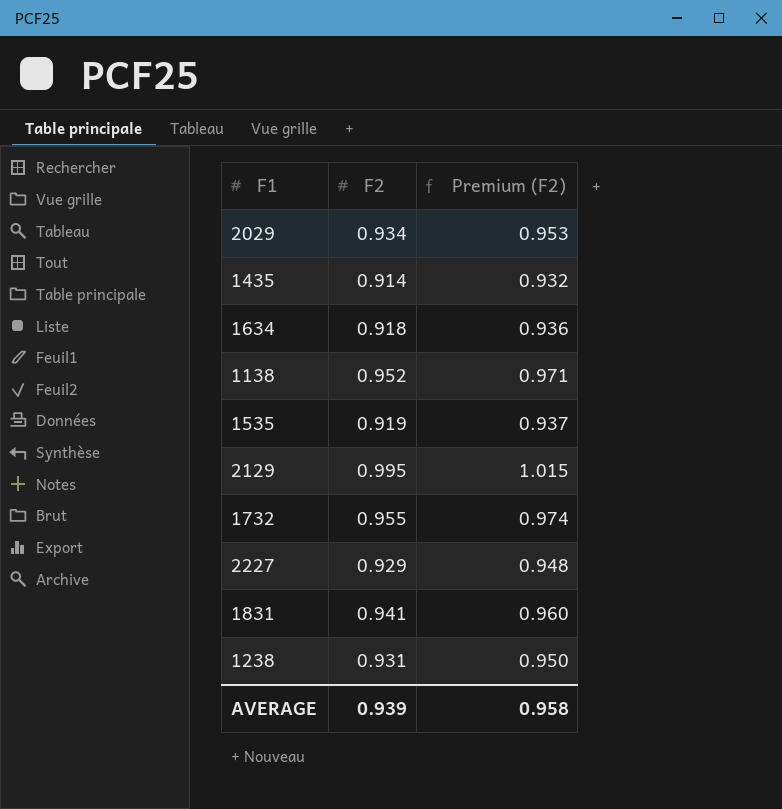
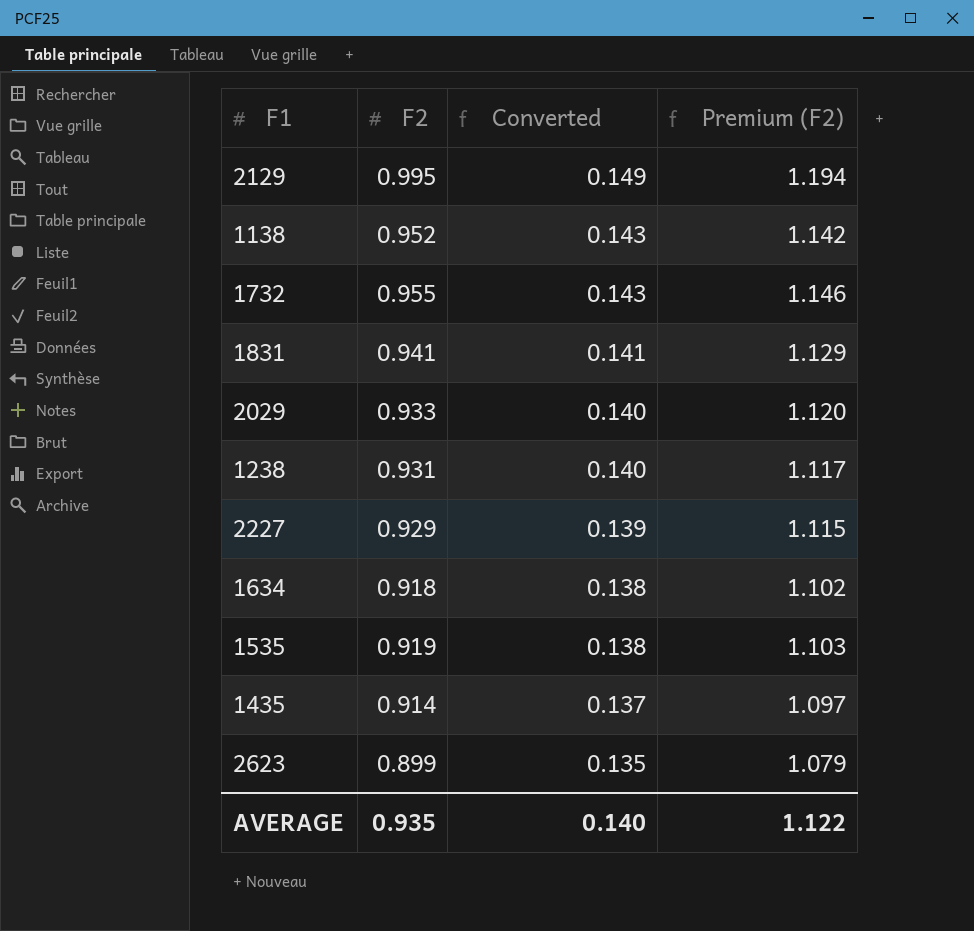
row order: none -> Converted descending
column Converted | formula: none -> [F2] * 0.15
column Premium (F2) | formula: [F2] * 1.02 -> [F2] * 1.2
2029 | F2: 0.934 -> 0.933
row 2623: none -> 0.899 | 0.135 | 1.079
AVERAGE | F2: 0.939 -> 0.935
AVERAGE | Premium (F2): 0.958 -> 1.122

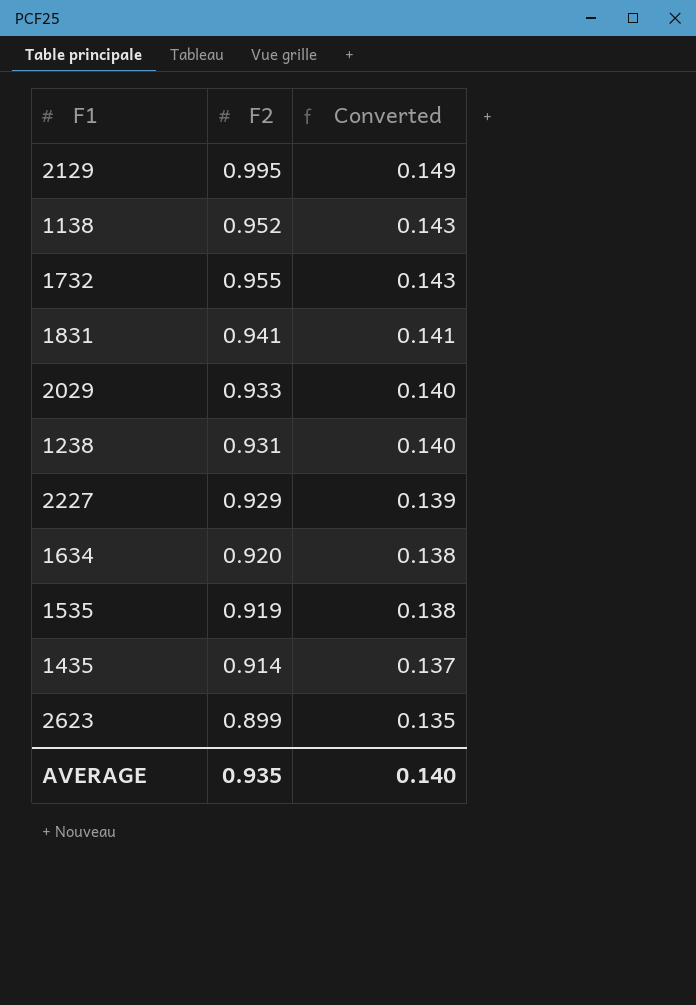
column Premium (F2) | formula: [F2] * 1.2 -> none
1634 | F2: 0.918 -> 0.920

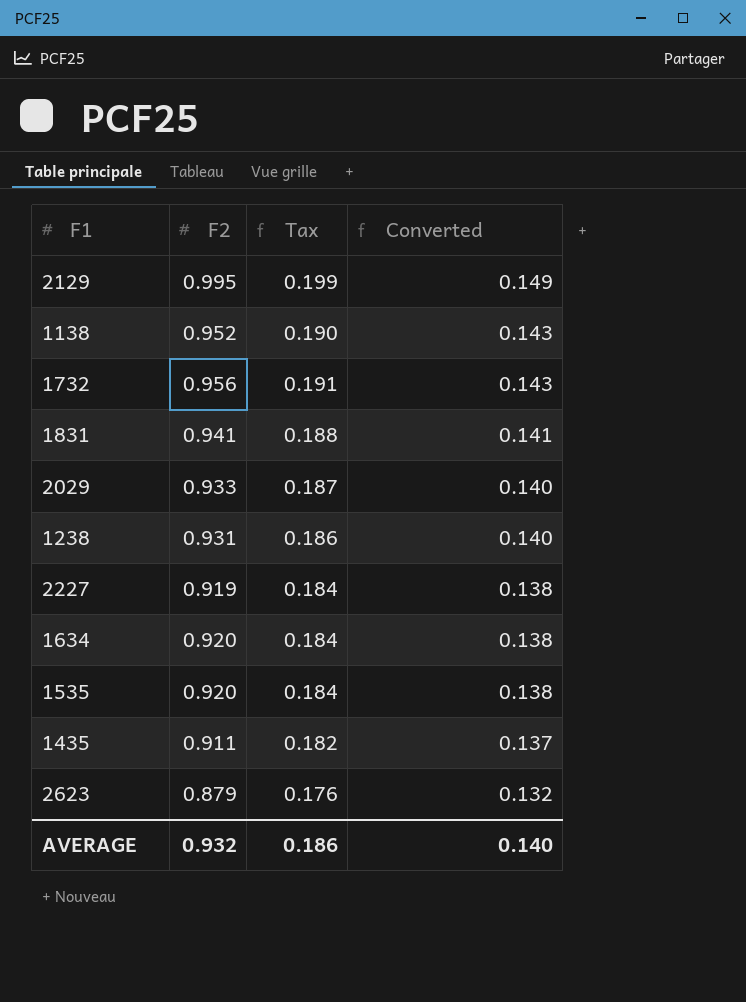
column Tax | formula: none -> [F2] * 0.2
1732 | F2: 0.955 -> 0.956
2227 | F2: 0.929 -> 0.919
2227 | Converted: 0.139 -> 0.138
1535 | F2: 0.919 -> 0.920
1435 | F2: 0.914 -> 0.911
2623 | F2: 0.899 -> 0.879
2623 | Converted: 0.135 -> 0.132
AVERAGE | F2: 0.935 -> 0.932

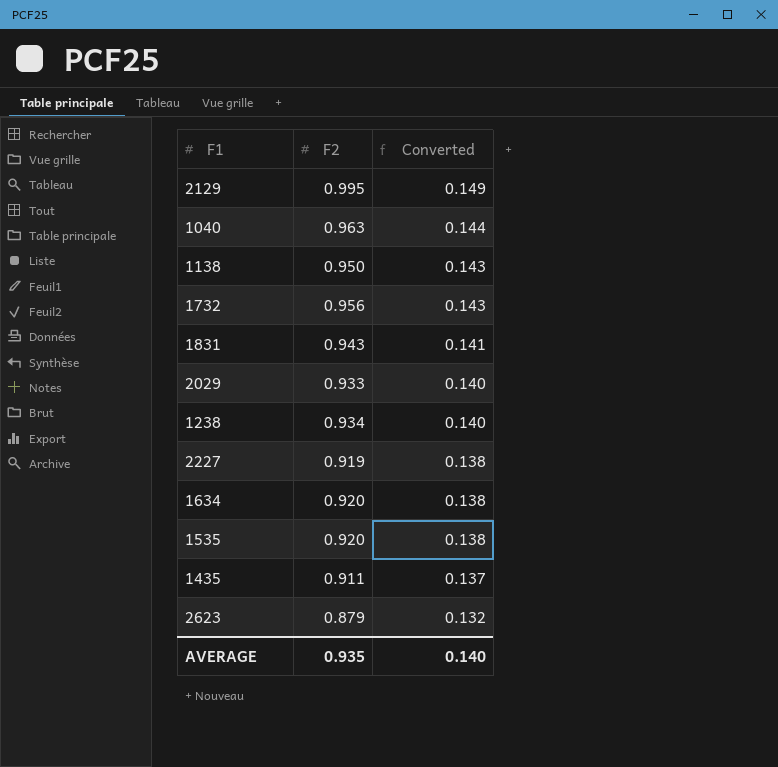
column Tax | formula: [F2] * 0.2 -> none
row 1040: none -> 0.963 | 0.144
1138 | F2: 0.952 -> 0.950
1831 | F2: 0.941 -> 0.943
1238 | F2: 0.931 -> 0.934
AVERAGE | F2: 0.932 -> 0.935

